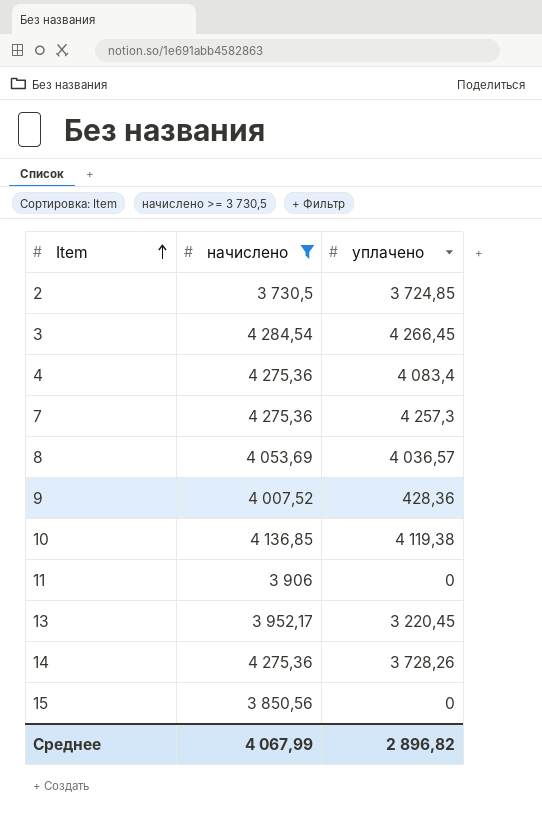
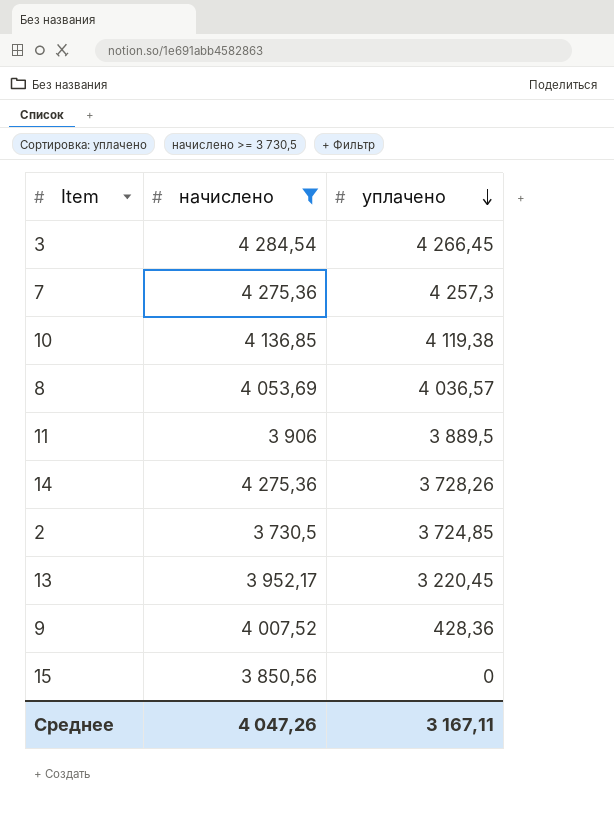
row order: Item ascending -> уплачено descending
row 4: 4 275,36 | 4 083,4 -> none
11 | уплачено: 0 -> 3 889,5
Среднее | начислено: 4 067,99 -> 4 047,26
Среднее | уплачено: 2 896,82 -> 3 167,11

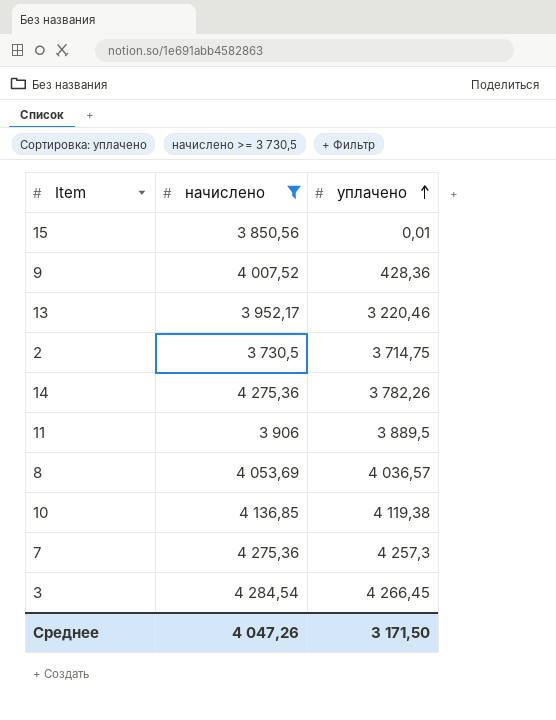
row order: уплачено descending -> уплачено ascending
15 | уплачено: 0 -> 0,01
13 | уплачено: 3 220,45 -> 3 220,46
2 | уплачено: 3 724,85 -> 3 714,75
14 | уплачено: 3 728,26 -> 3 782,26
Среднее | уплачено: 3 167,11 -> 3 171,50

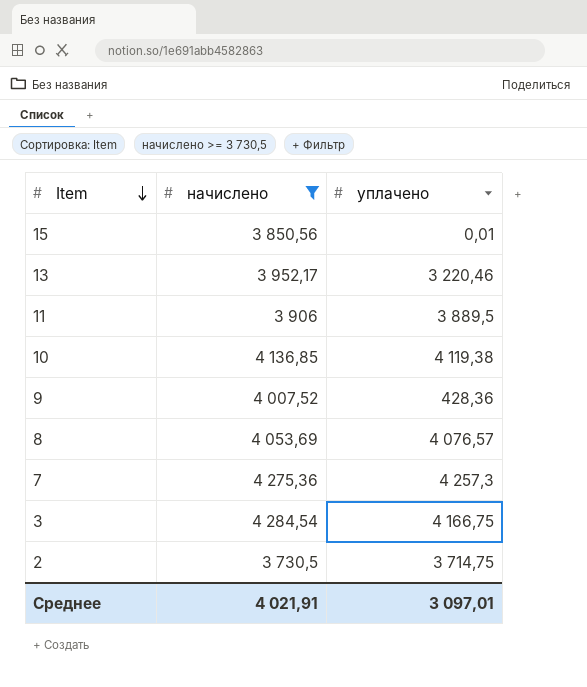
row order: уплачено ascending -> Item descending
row 14: 4 275,36 | 3 782,26 -> none
8 | уплачено: 4 036,57 -> 4 076,57
3 | уплачено: 4 266,45 -> 4 166,75
Среднее | начислено: 4 047,26 -> 4 021,91
Среднее | уплачено: 3 171,50 -> 3 097,01

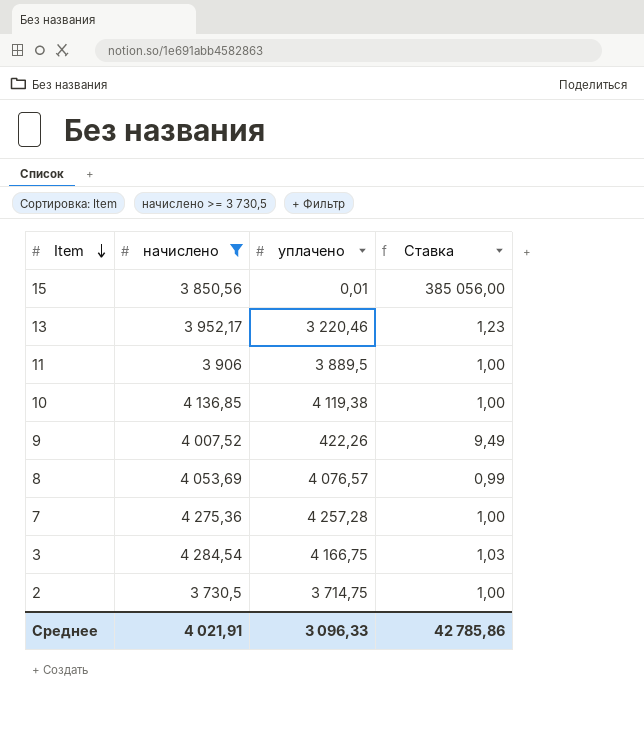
column Ставка | formula: none -> [начислено] / [уплачено]
9 | уплачено: 428,36 -> 422,26
7 | уплачено: 4 257,3 -> 4 257,28
Среднее | уплачено: 3 097,01 -> 3 096,33

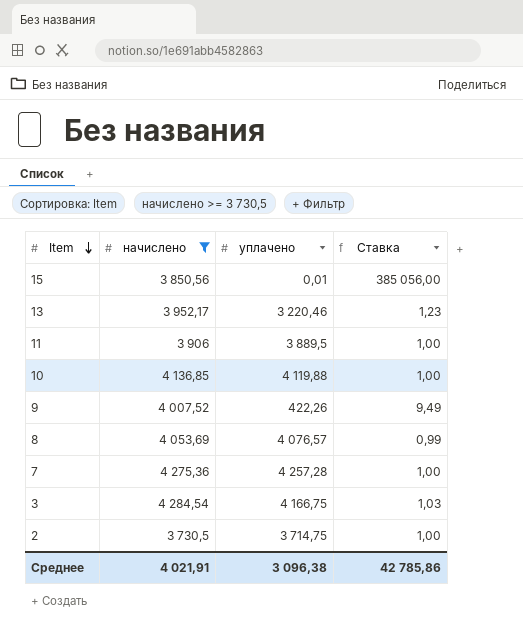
10 | уплачено: 4 119,38 -> 4 119,88
Среднее | уплачено: 3 096,33 -> 3 096,38

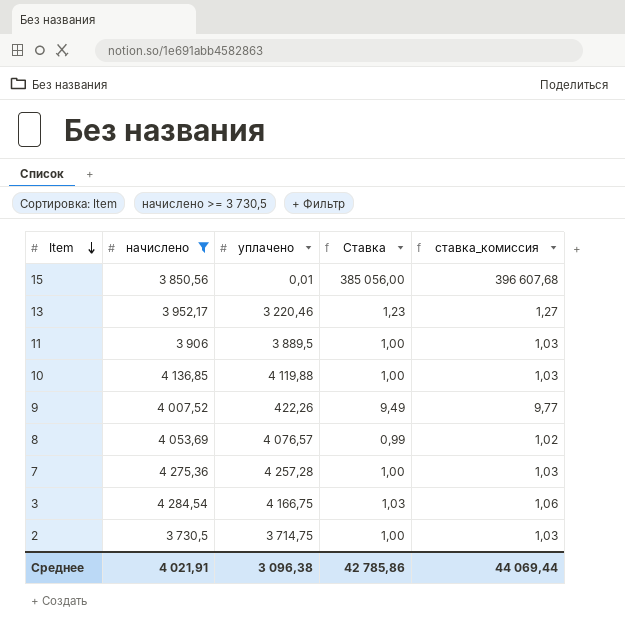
column ставка_комиссия | formula: none -> [Ставка] * 1,03

